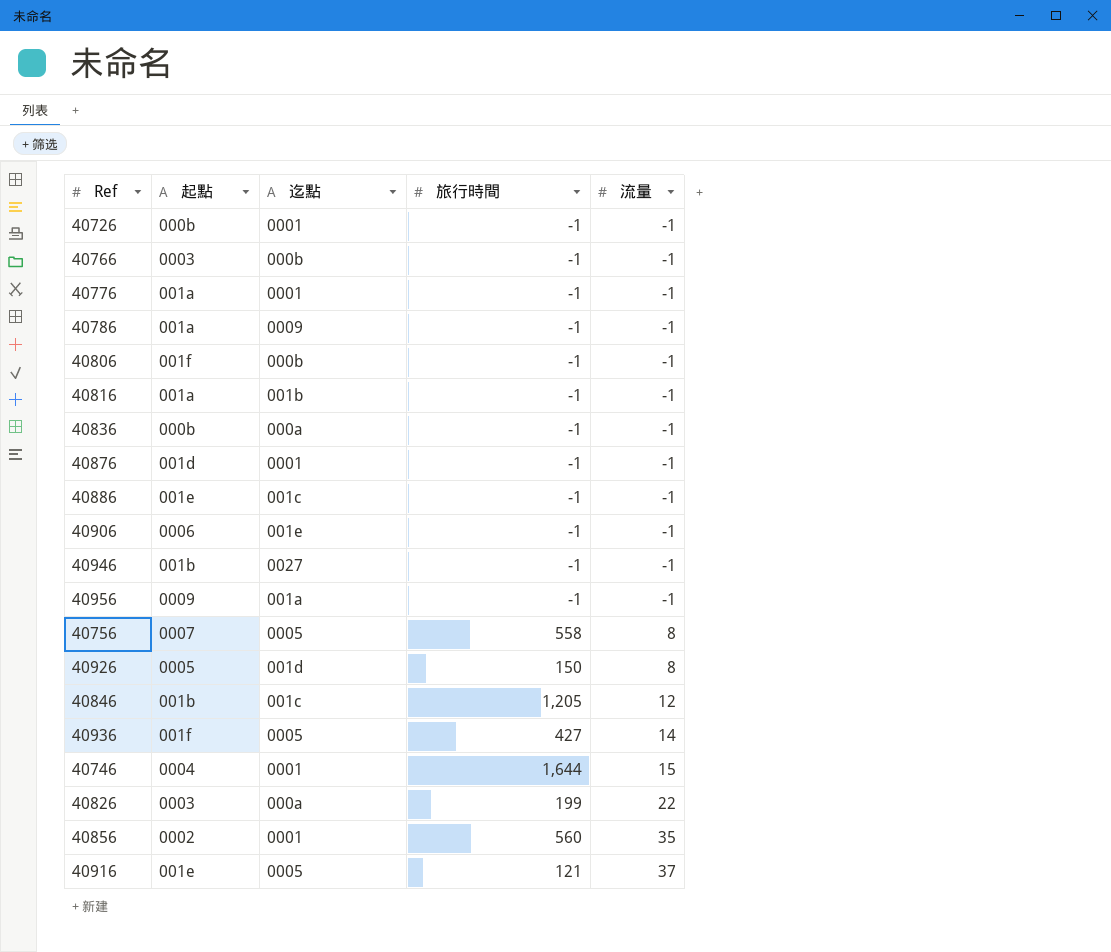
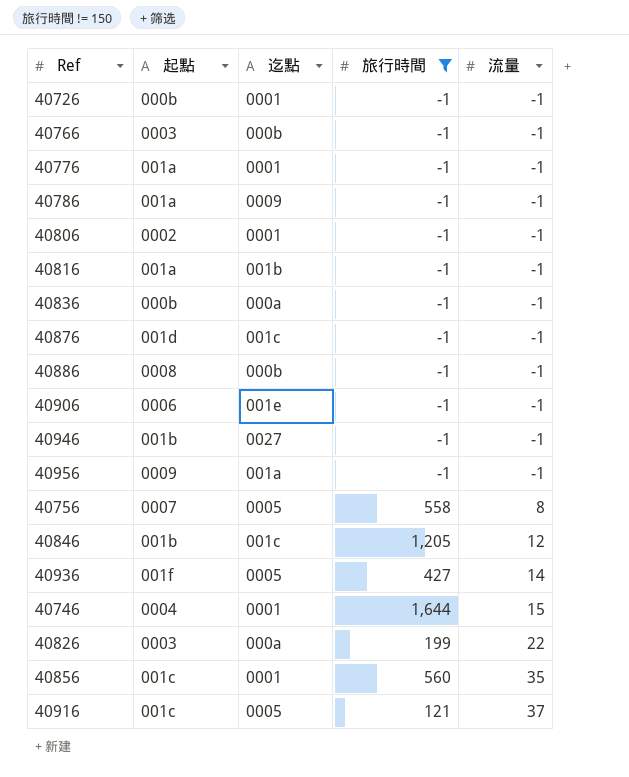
filter: none -> 旅行時間 != 150
40806 | 起點: 001f -> 0002
40806 | 迄點: 000b -> 0001
40876 | 迄點: 0001 -> 001c
40886 | 起點: 001e -> 0008
40886 | 迄點: 001c -> 000b
40856 | 起點: 0002 -> 001c
40916 | 起點: 001e -> 001c

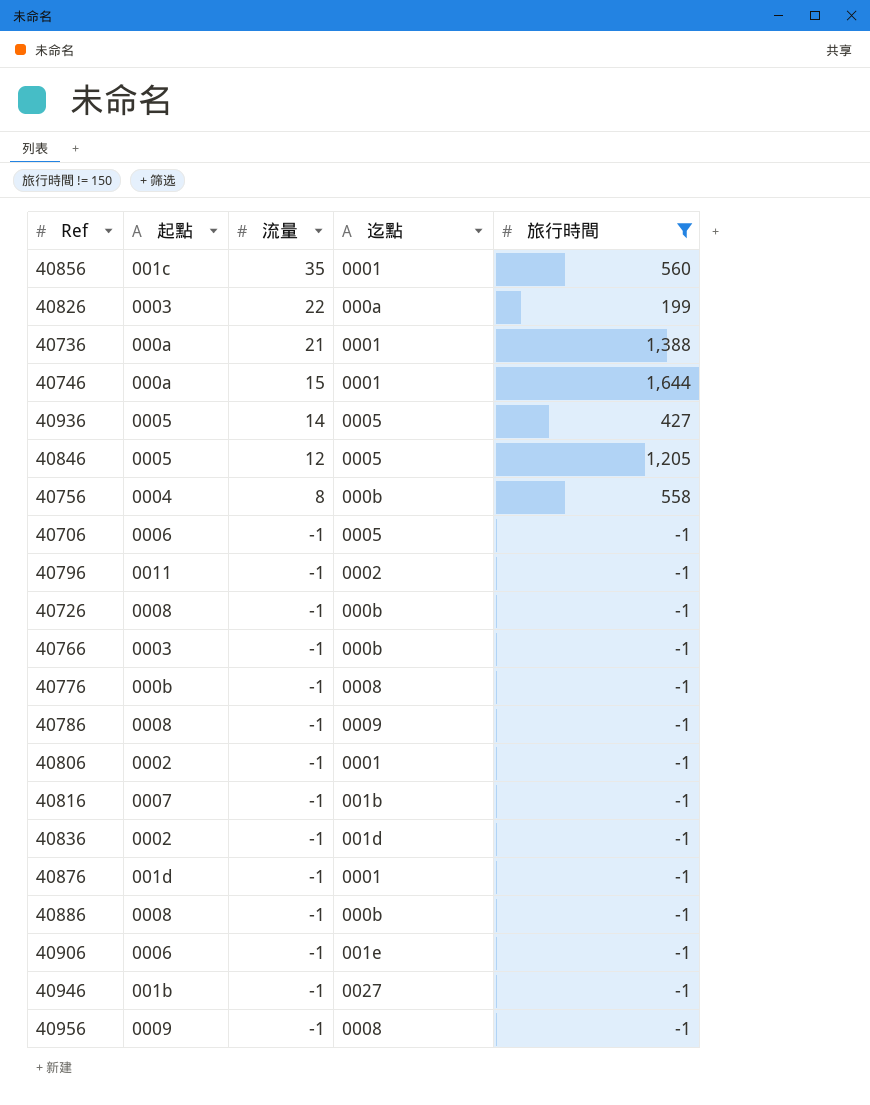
row order: 流量 ascending -> 流量 descending
column 流量 | position: 5 -> 3
row 40916: 001c | 0005 | 121 | 37 -> none
row 40736: none -> 000a | 21 | 0001 | 1,388
40746 | 起點: 0004 -> 000a
40936 | 起點: 001f -> 0005
40846 | 起點: 001b -> 0005
40846 | 迄點: 001c -> 0005
40756 | 起點: 0007 -> 0004
40756 | 迄點: 0005 -> 000b
row 40706: none -> 0006 | -1 | 0005 | -1
row 40796: none -> 0011 | -1 | 0002 | -1
40726 | 起點: 000b -> 0008
40726 | 迄點: 0001 -> 000b
40776 | 起點: 001a -> 000b
40776 | 迄點: 0001 -> 0008
40786 | 起點: 001a -> 0008
40816 | 起點: 001a -> 0007
40836 | 起點: 000b -> 0002
40836 | 迄點: 000a -> 001d
40876 | 迄點: 001c -> 0001
40956 | 迄點: 001a -> 0008

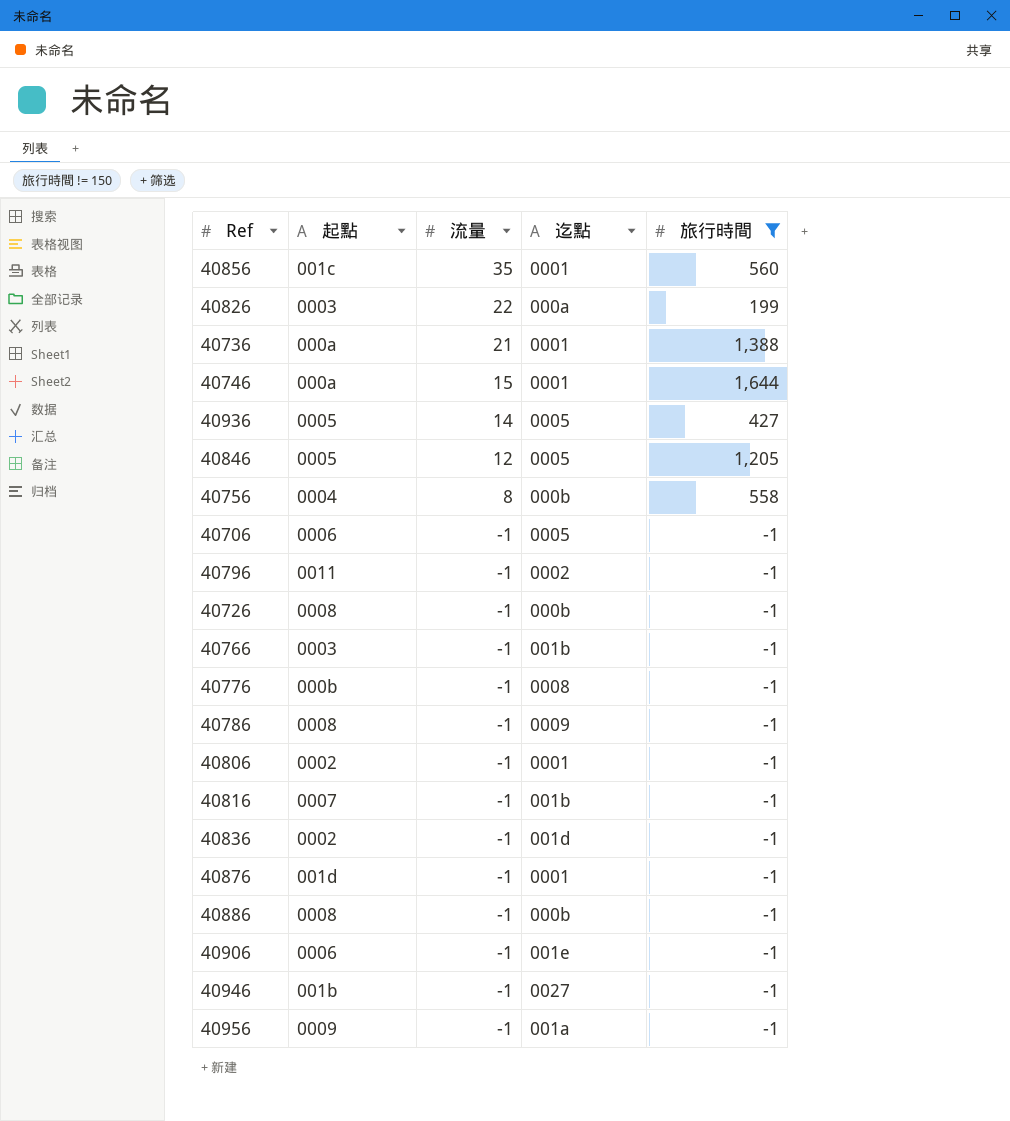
40766 | 迄點: 000b -> 001b
40956 | 迄點: 0008 -> 001a

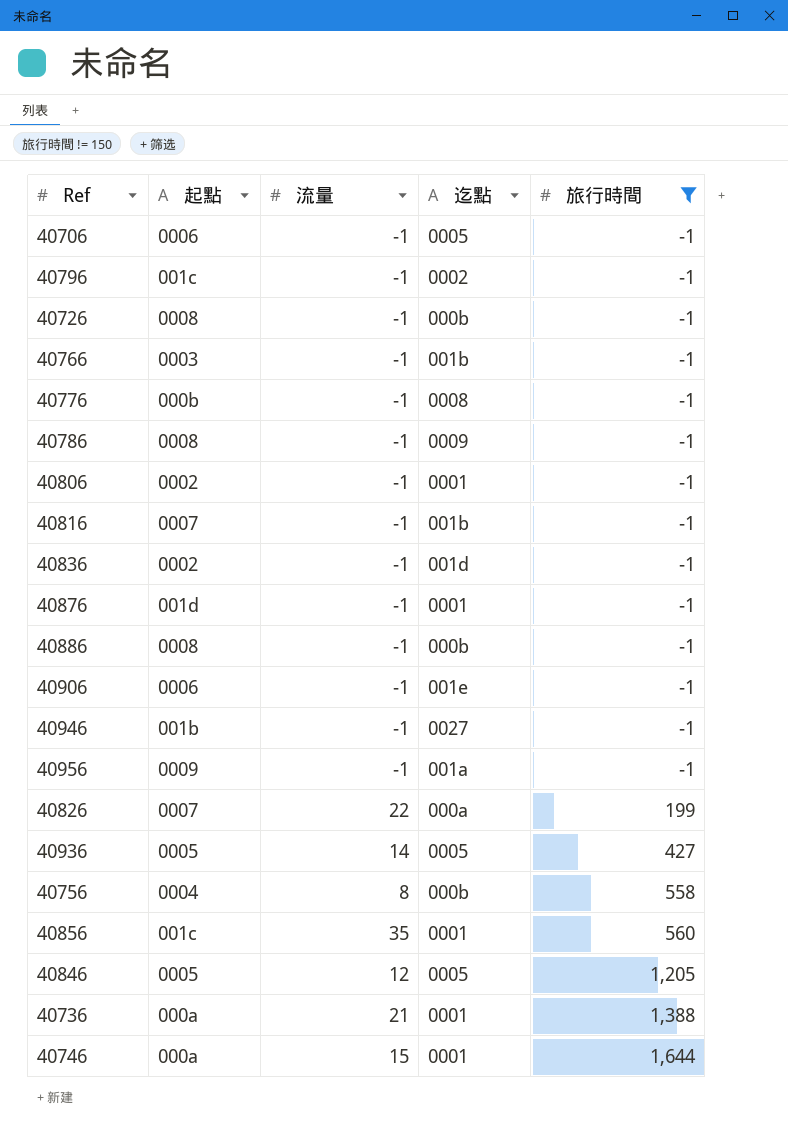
row order: 流量 descending -> 旅行時間 ascending
40796 | 起點: 0011 -> 001c
40826 | 起點: 0003 -> 0007

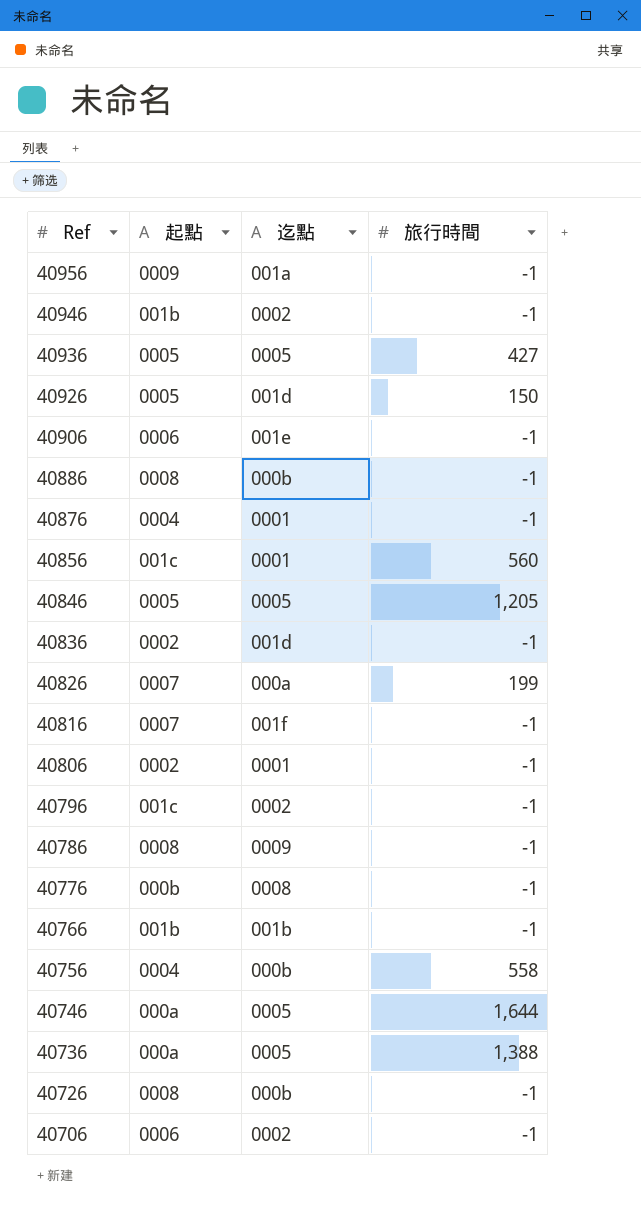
filter: 旅行時間 != 150 -> none
row order: 旅行時間 ascending -> Ref descending
column 流量 | position: 3 -> none
40946 | 迄點: 0027 -> 0002
40876 | 起點: 001d -> 0004
40816 | 迄點: 001b -> 001f
40766 | 起點: 0003 -> 001b
40746 | 迄點: 0001 -> 0005
40736 | 迄點: 0001 -> 0005
40706 | 迄點: 0005 -> 0002

